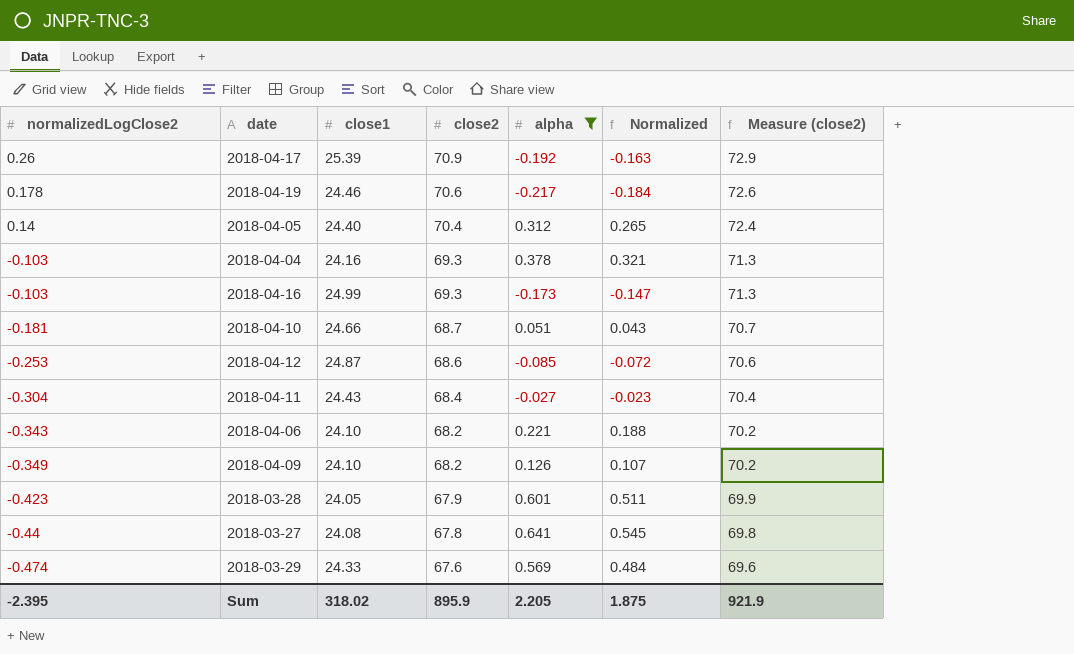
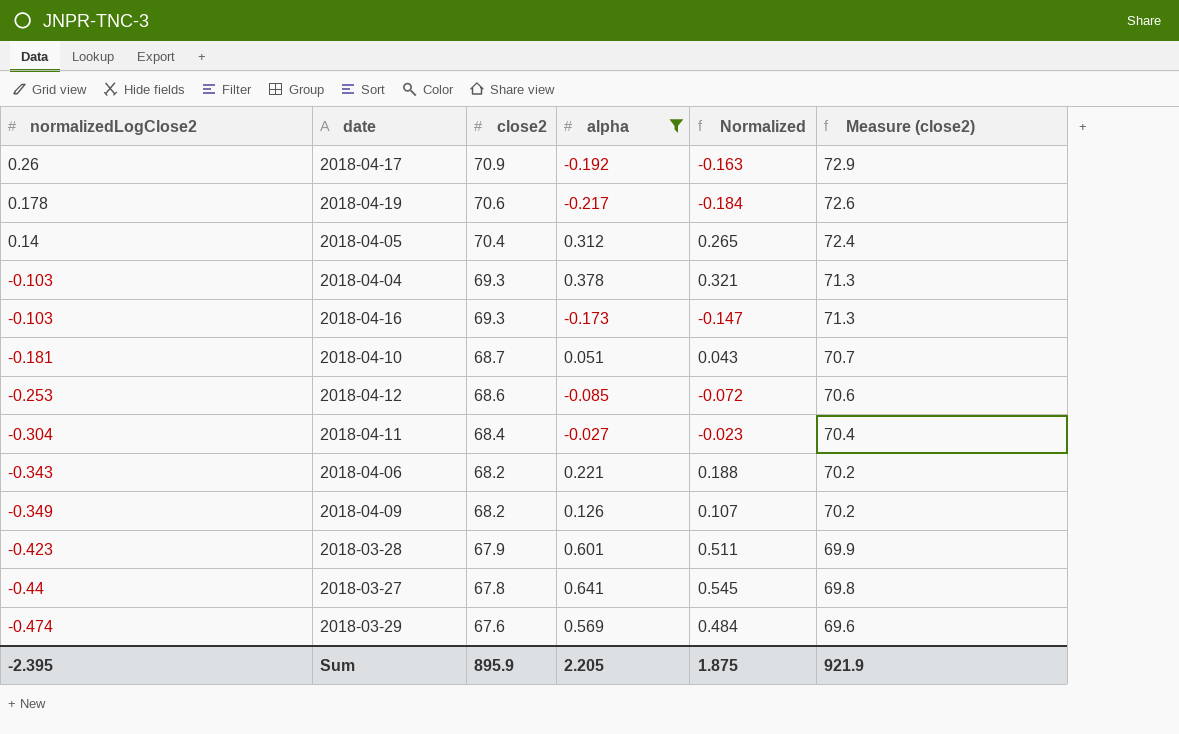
column close1 | position: 3 -> none

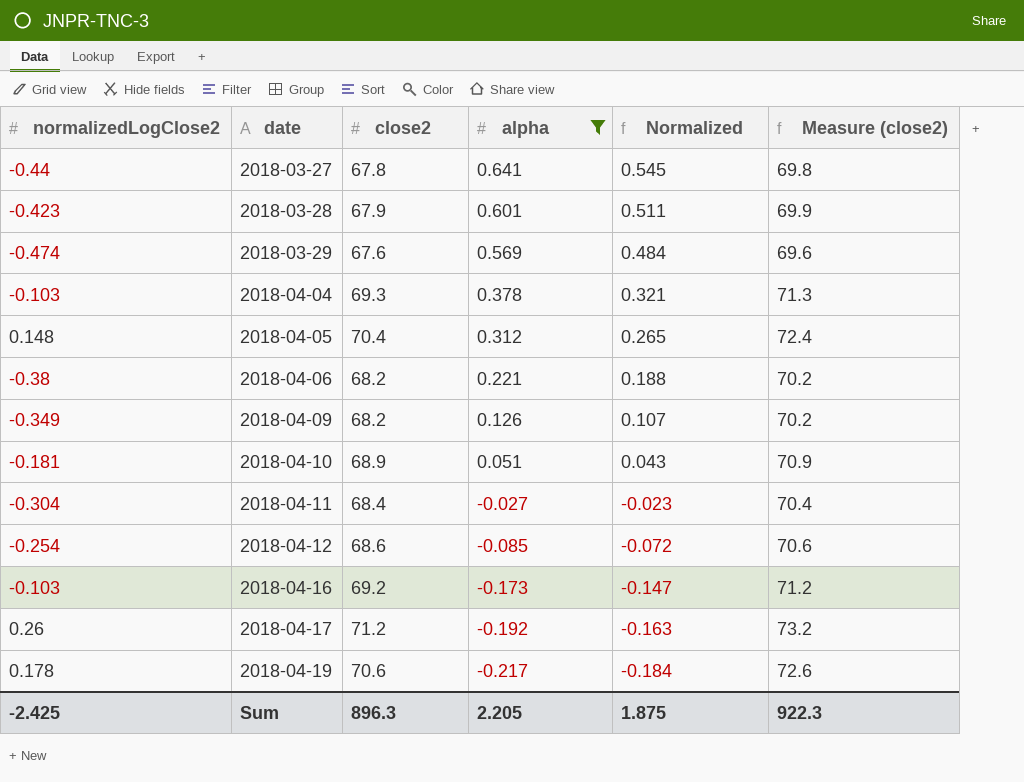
row order: normalizedLogClose2 descending -> date ascending
2018-04-05 | normalizedLogClose2: 0.14 -> 0.148
2018-04-06 | normalizedLogClose2: -0.343 -> -0.38
2018-04-10 | close2: 68.7 -> 68.9
2018-04-10 | Measure (close2): 70.7 -> 70.9
2018-04-12 | normalizedLogClose2: -0.253 -> -0.254
2018-04-16 | close2: 69.3 -> 69.2
2018-04-16 | Measure (close2): 71.3 -> 71.2
2018-04-17 | close2: 70.9 -> 71.2
2018-04-17 | Measure (close2): 72.9 -> 73.2
Sum | normalizedLogClose2: -2.395 -> -2.425
Sum | close2: 895.9 -> 896.3
Sum | Measure (close2): 921.9 -> 922.3

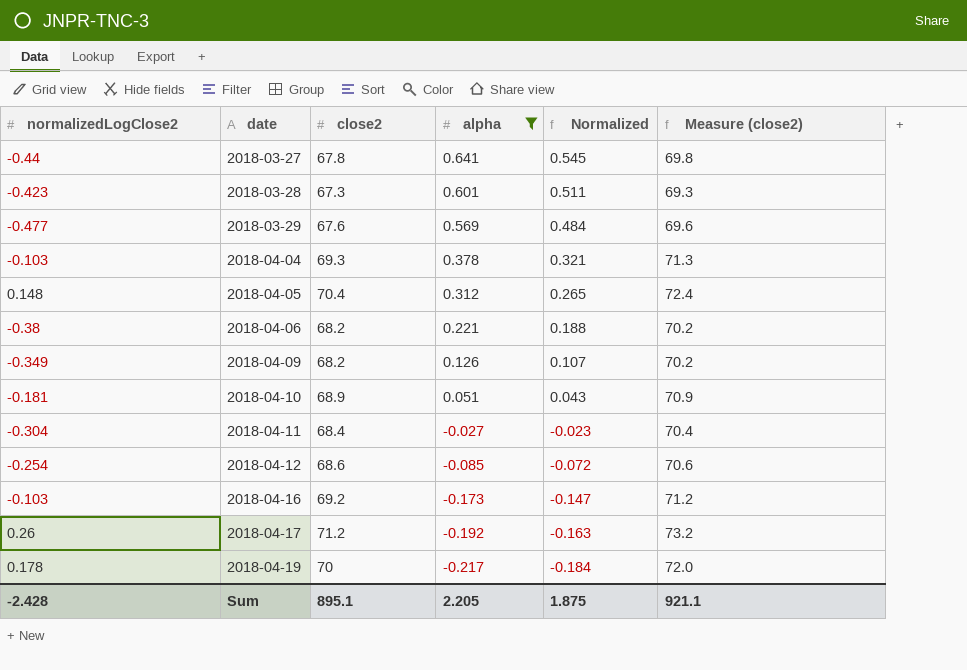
2018-03-28 | close2: 67.9 -> 67.3
2018-03-28 | Measure (close2): 69.9 -> 69.3
2018-03-29 | normalizedLogClose2: -0.474 -> -0.477
2018-04-19 | close2: 70.6 -> 70
2018-04-19 | Measure (close2): 72.6 -> 72.0
Sum | normalizedLogClose2: -2.425 -> -2.428
Sum | close2: 896.3 -> 895.1
Sum | Measure (close2): 922.3 -> 921.1

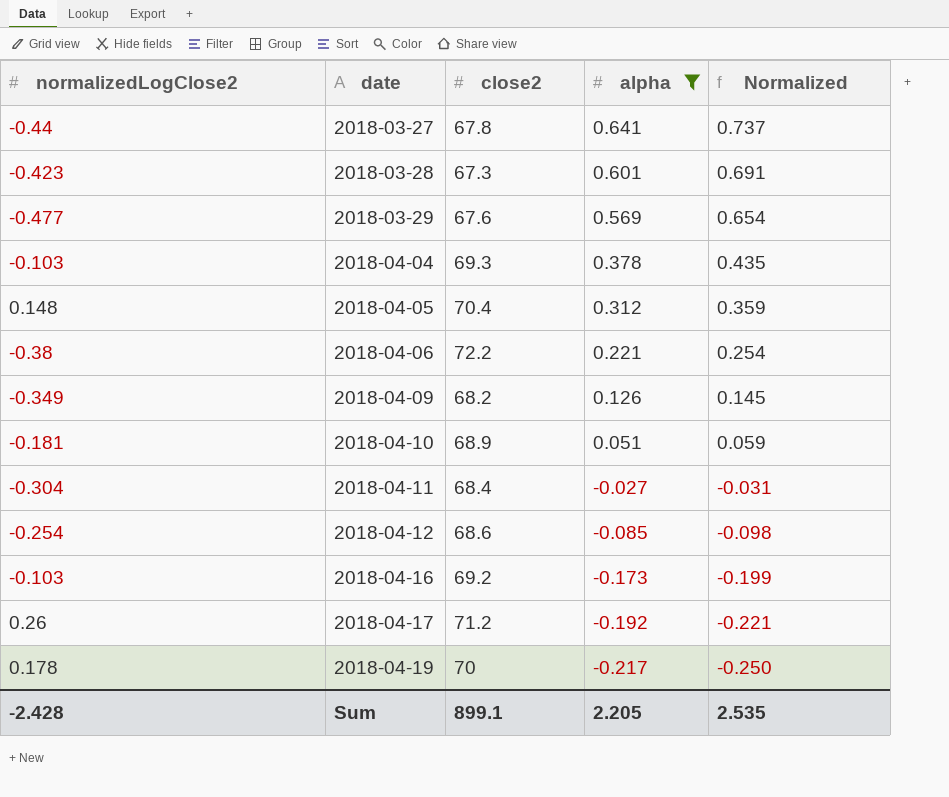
column Measure (close2) | formula: [close2] + 2 -> none
column Normalized | formula: [alpha] * 0.85 -> [alpha] * 1.15
2018-04-06 | close2: 68.2 -> 72.2
Sum | close2: 895.1 -> 899.1
Sum | Normalized: 1.875 -> 2.535

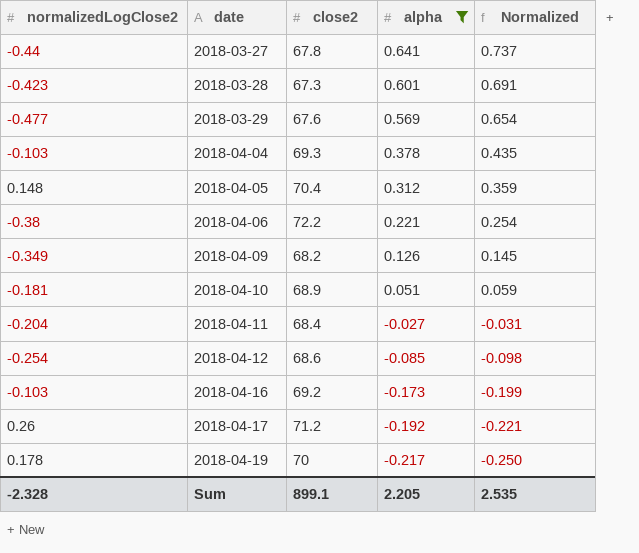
2018-04-11 | normalizedLogClose2: -0.304 -> -0.204
Sum | normalizedLogClose2: -2.428 -> -2.328

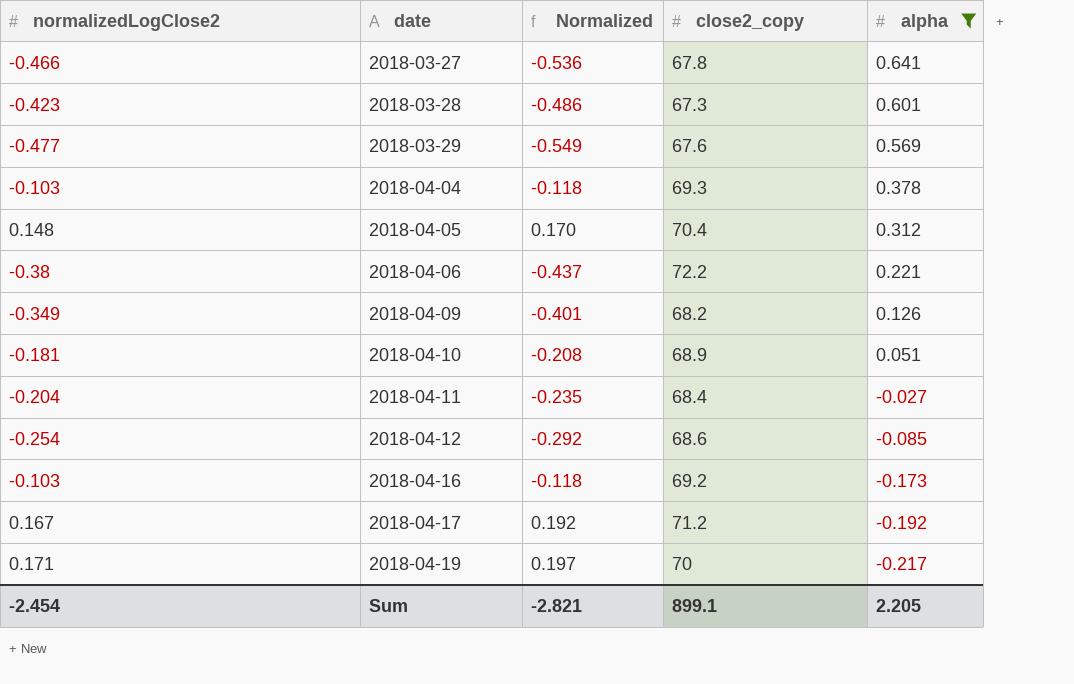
column Normalized | formula: [alpha] * 1.15 -> [normalizedLogClose2] * 1.15
column Normalized | position: 5 -> 3
column name: close2 -> close2_copy
2018-03-27 | normalizedLogClose2: -0.44 -> -0.466
2018-04-17 | normalizedLogClose2: 0.26 -> 0.167
2018-04-19 | normalizedLogClose2: 0.178 -> 0.171
Sum | normalizedLogClose2: -2.328 -> -2.454
Sum | Normalized: 2.535 -> -2.821

